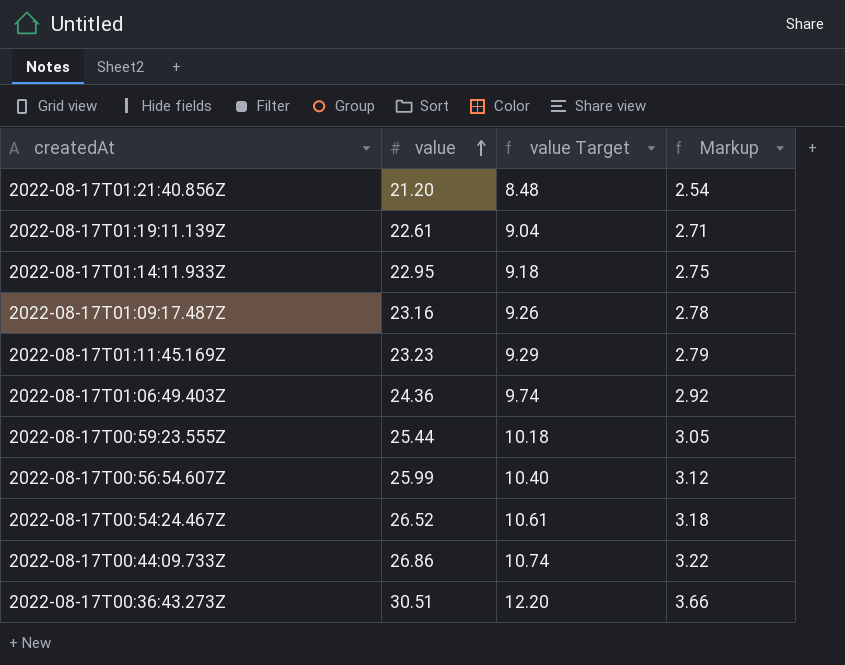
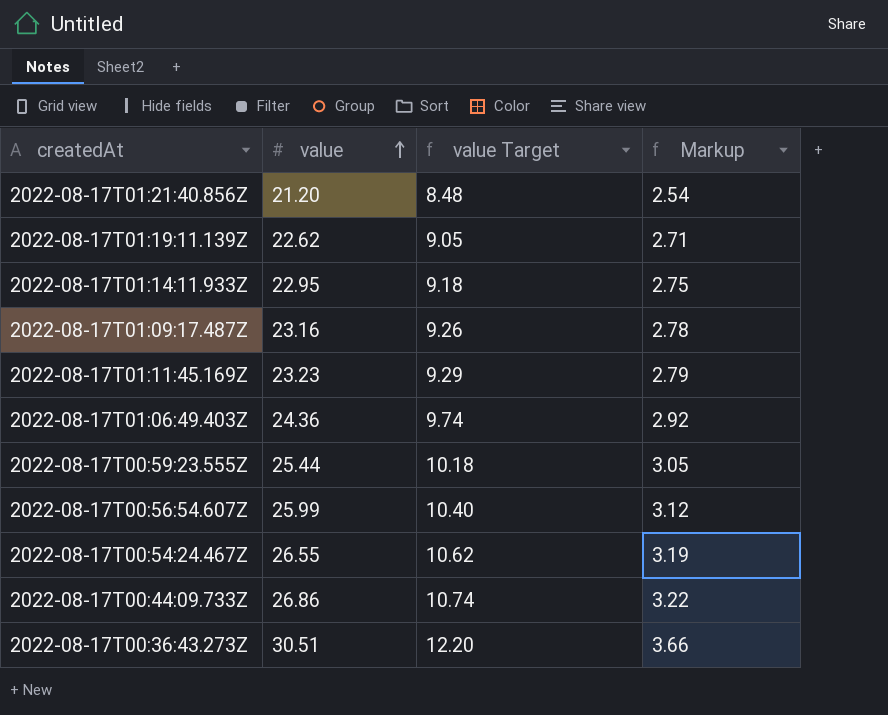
2022-08-17T01:19:11.139Z | value: 22.61 -> 22.62
2022-08-17T01:19:11.139Z | value Target: 9.04 -> 9.05
2022-08-17T00:54:24.467Z | value: 26.52 -> 26.55
2022-08-17T00:54:24.467Z | value Target: 10.61 -> 10.62
2022-08-17T00:54:24.467Z | Markup: 3.18 -> 3.19

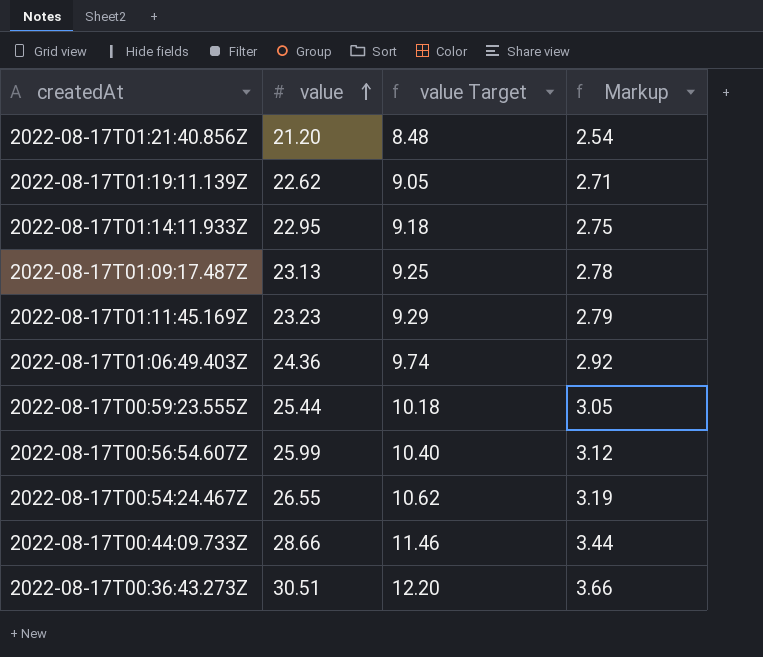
2022-08-17T01:09:17.487Z | value: 23.16 -> 23.13
2022-08-17T01:09:17.487Z | value Target: 9.26 -> 9.25
2022-08-17T00:44:09.733Z | value: 26.86 -> 28.66
2022-08-17T00:44:09.733Z | value Target: 10.74 -> 11.46
2022-08-17T00:44:09.733Z | Markup: 3.22 -> 3.44

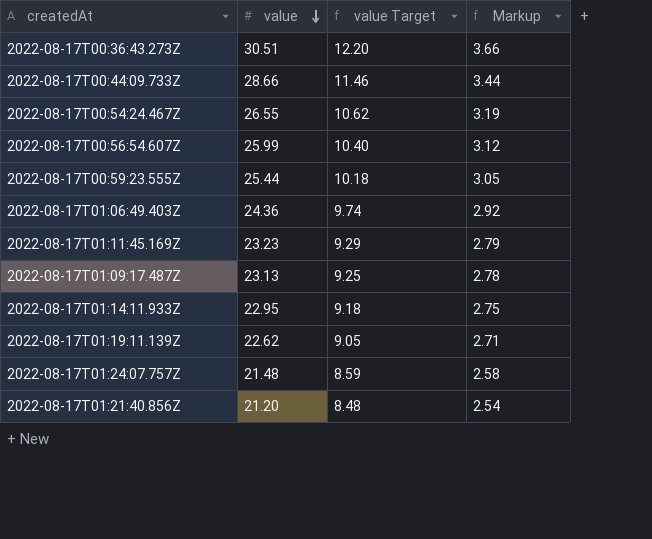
row order: value ascending -> value descending
row 2022-08-17T01:24:07.757Z: none -> 21.48 | 8.59 | 2.58

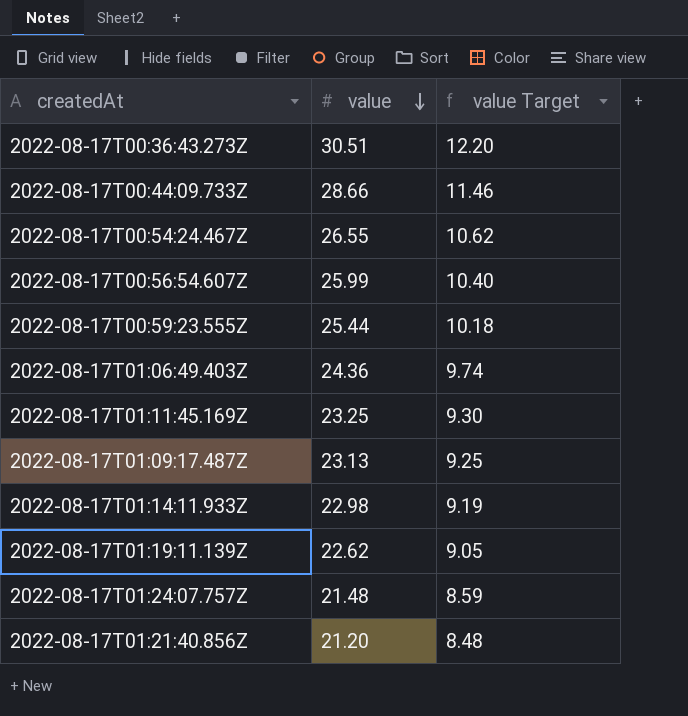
column Markup | formula: [value] * 0.12 -> none
2022-08-17T01:11:45.169Z | value: 23.23 -> 23.25
2022-08-17T01:11:45.169Z | value Target: 9.29 -> 9.30
2022-08-17T01:14:11.933Z | value: 22.95 -> 22.98
2022-08-17T01:14:11.933Z | value Target: 9.18 -> 9.19

